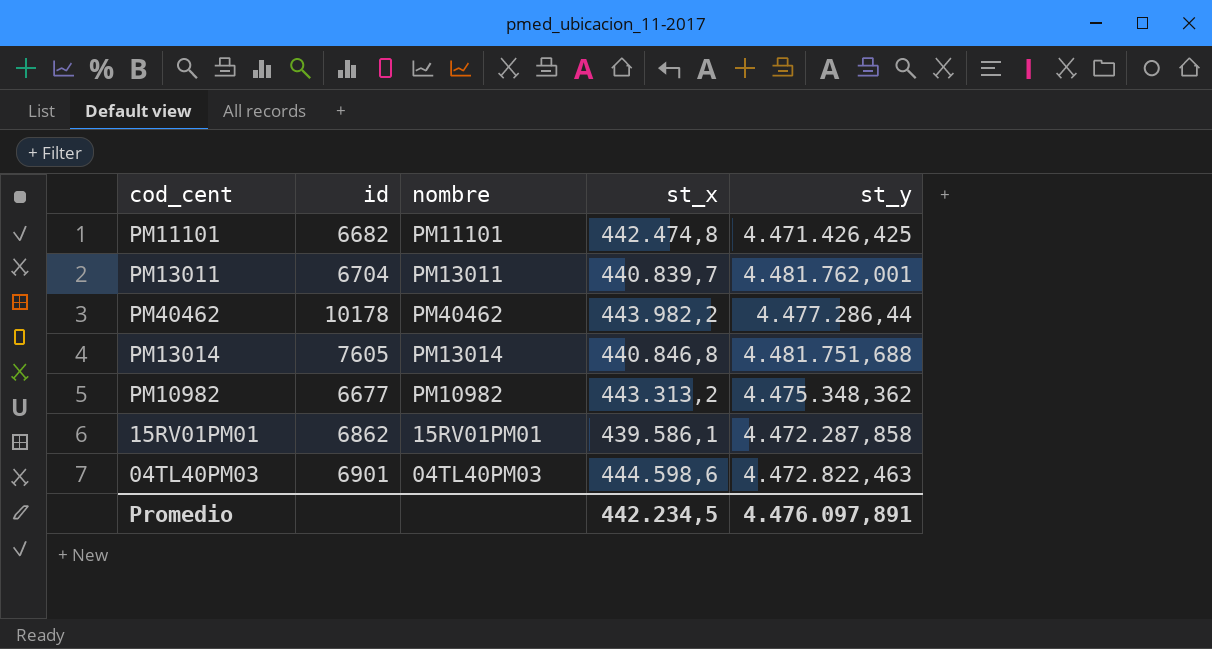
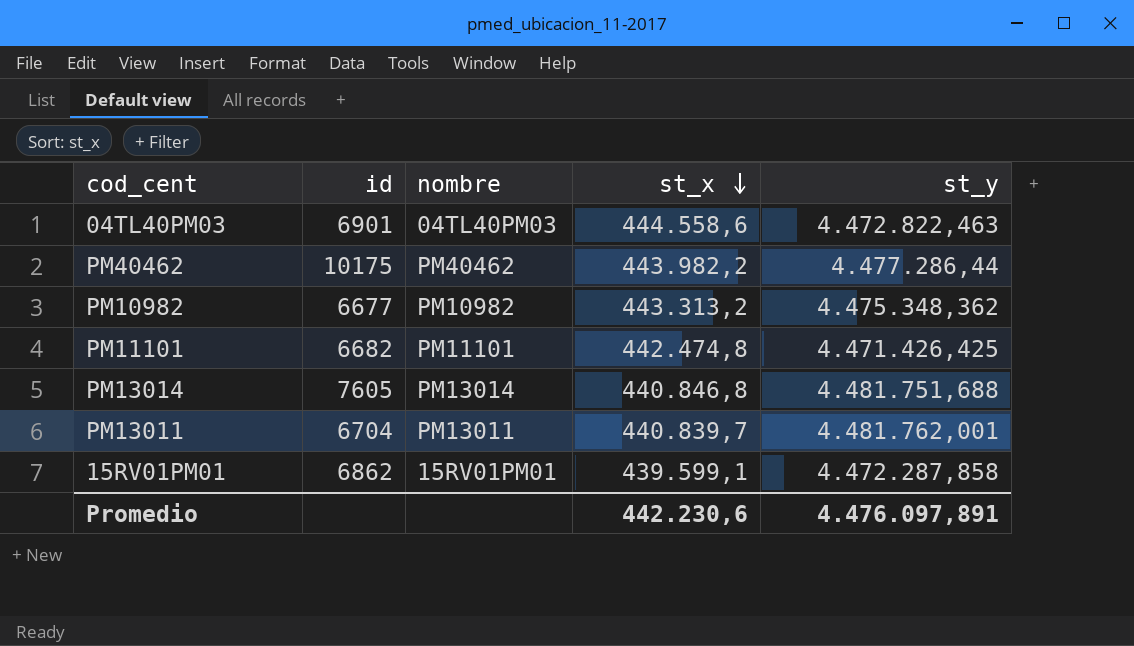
row order: none -> st_x descending
04TL40PM03 | st_x: 444.598,6 -> 444.558,6
PM40462 | id: 10178 -> 10175
15RV01PM01 | st_x: 439.586,1 -> 439.599,1
Promedio | st_x: 442.234,5 -> 442.230,6

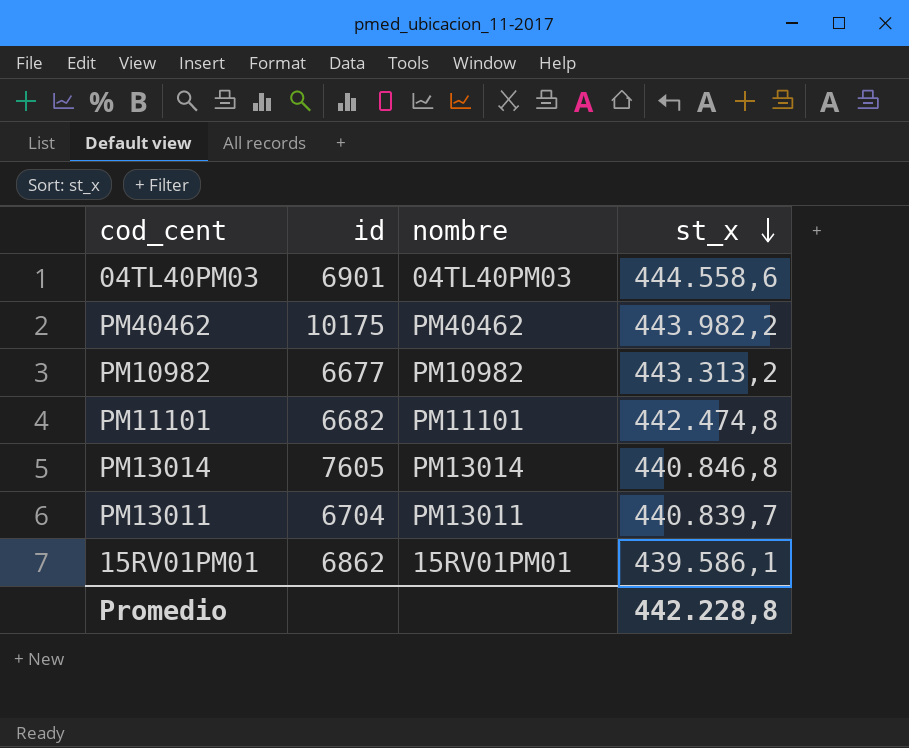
column st_y | position: 5 -> none
15RV01PM01 | st_x: 439.599,1 -> 439.586,1
Promedio | st_x: 442.230,6 -> 442.228,8

